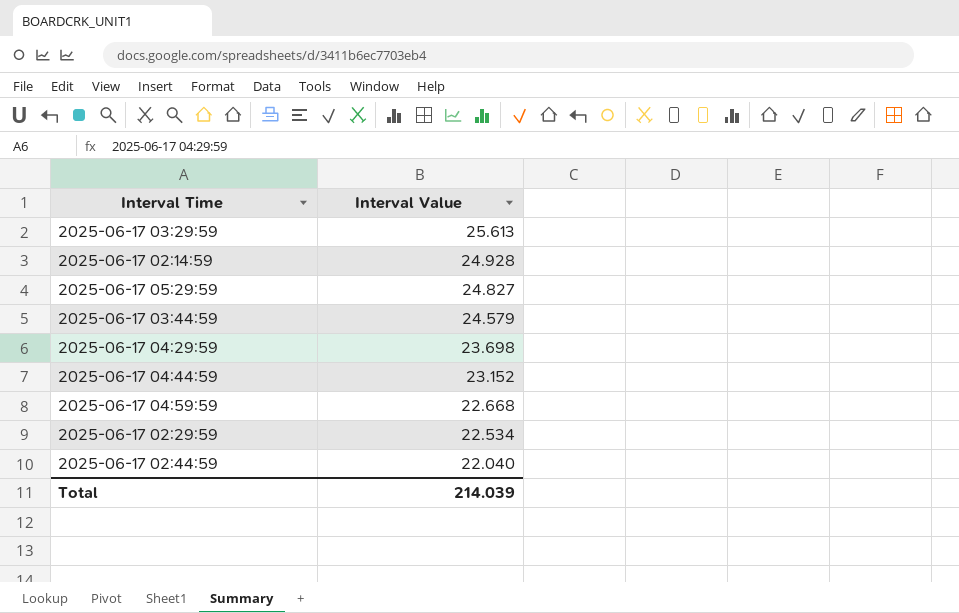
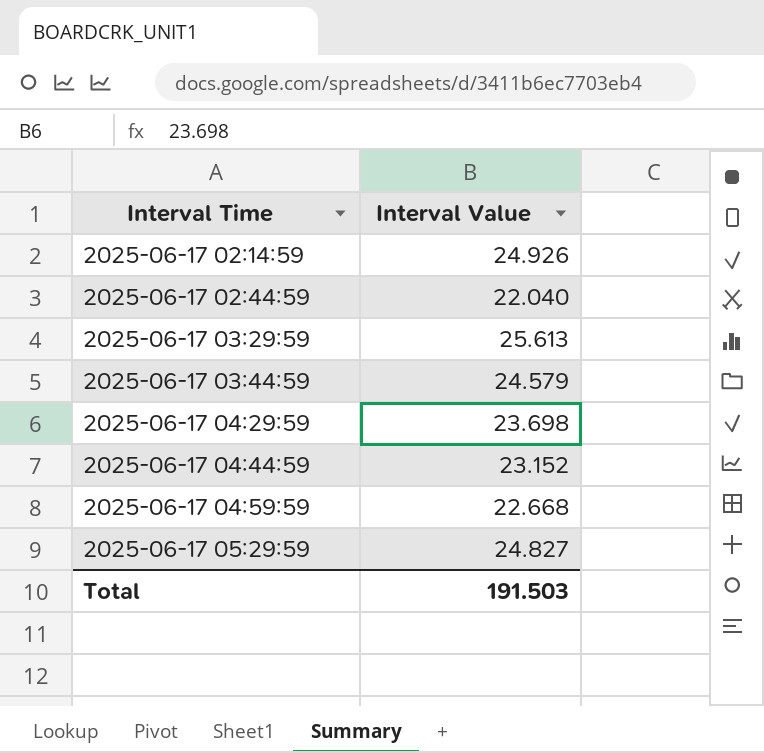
row order: Interval Value descending -> Interval Time ascending
row 2025-06-17 02:29:59: 22.534 -> none
2025-06-17 02:14:59 | Interval Value: 24.928 -> 24.926
Total | Interval Value: 214.039 -> 191.503

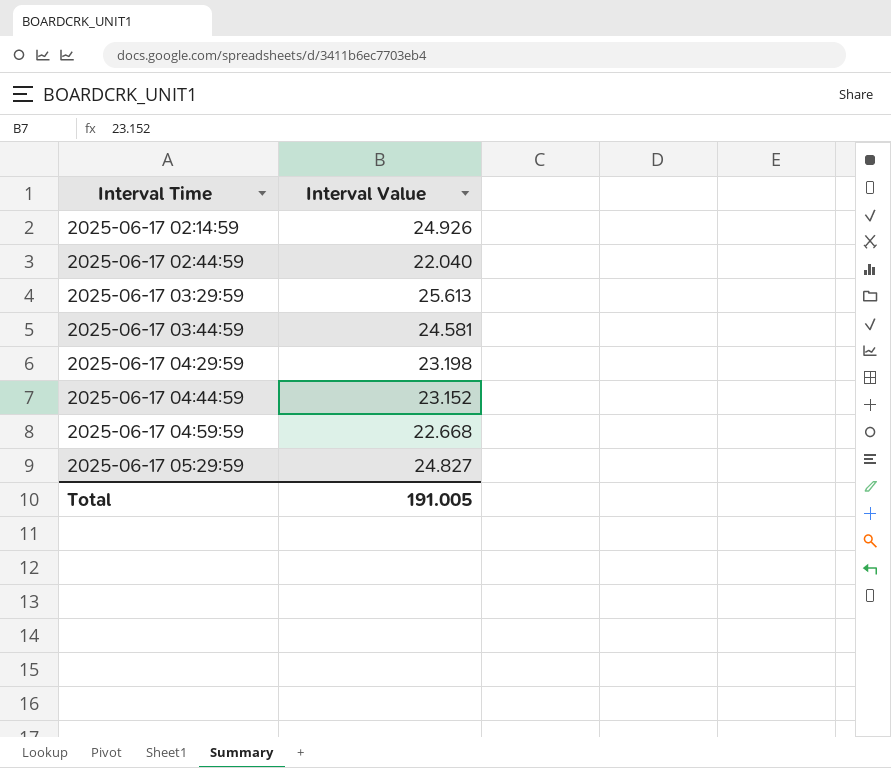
2025-06-17 03:44:59 | Interval Value: 24.579 -> 24.581
2025-06-17 04:29:59 | Interval Value: 23.698 -> 23.198
Total | Interval Value: 191.503 -> 191.005

